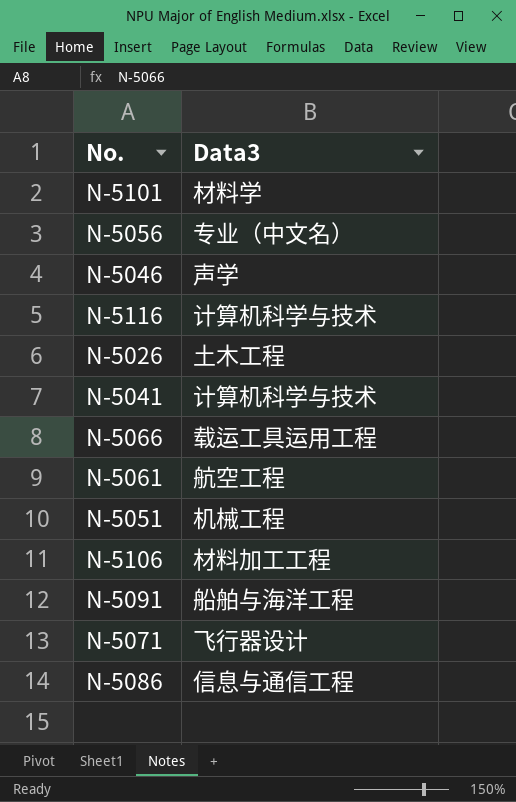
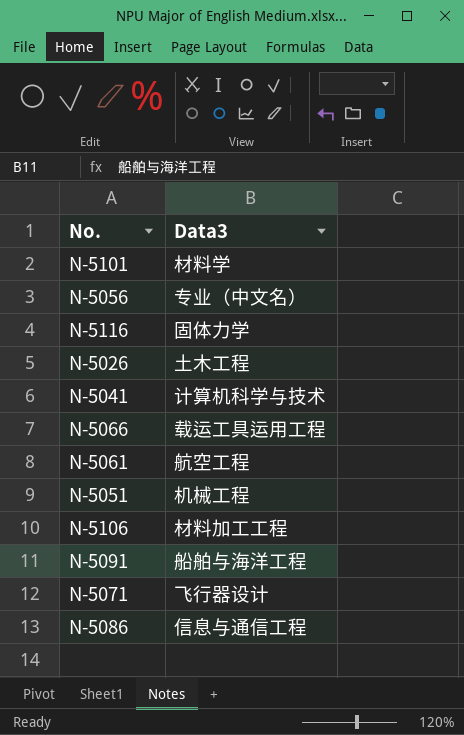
row N-5046: 声学 -> none
N-5116 | Data3: 计算机科学与技术 -> 固体力学

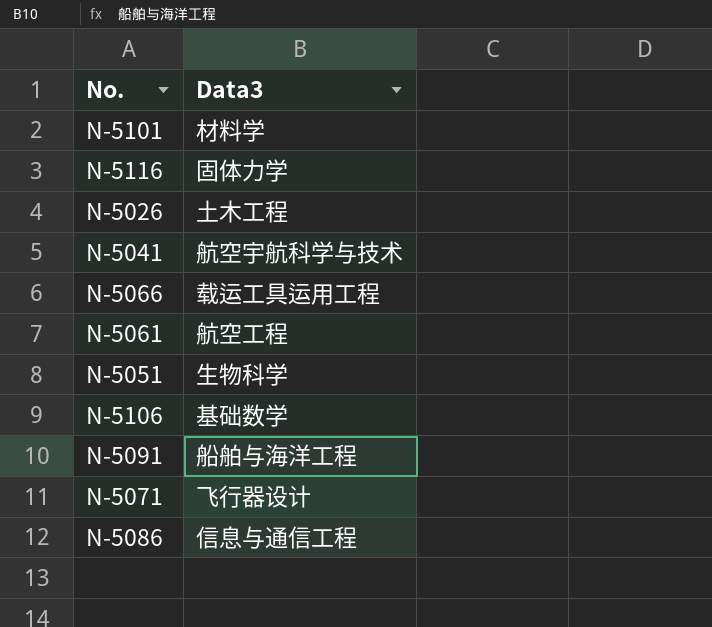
row N-5056: 专业（中文名） -> none
N-5041 | Data3: 计算机科学与技术 -> 航空宇航科学与技术
N-5051 | Data3: 机械工程 -> 生物科学
N-5106 | Data3: 材料加工工程 -> 基础数学

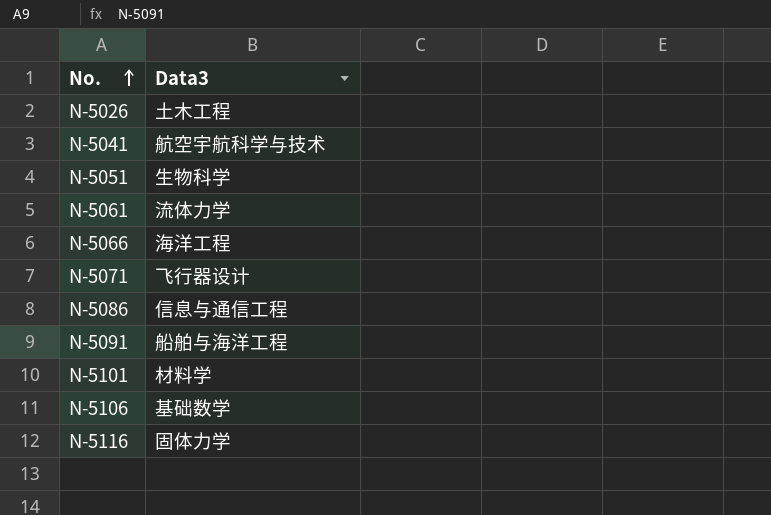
row order: none -> No. ascending
N-5061 | Data3: 航空工程 -> 流体力学
N-5066 | Data3: 载运工具运用工程 -> 海洋工程

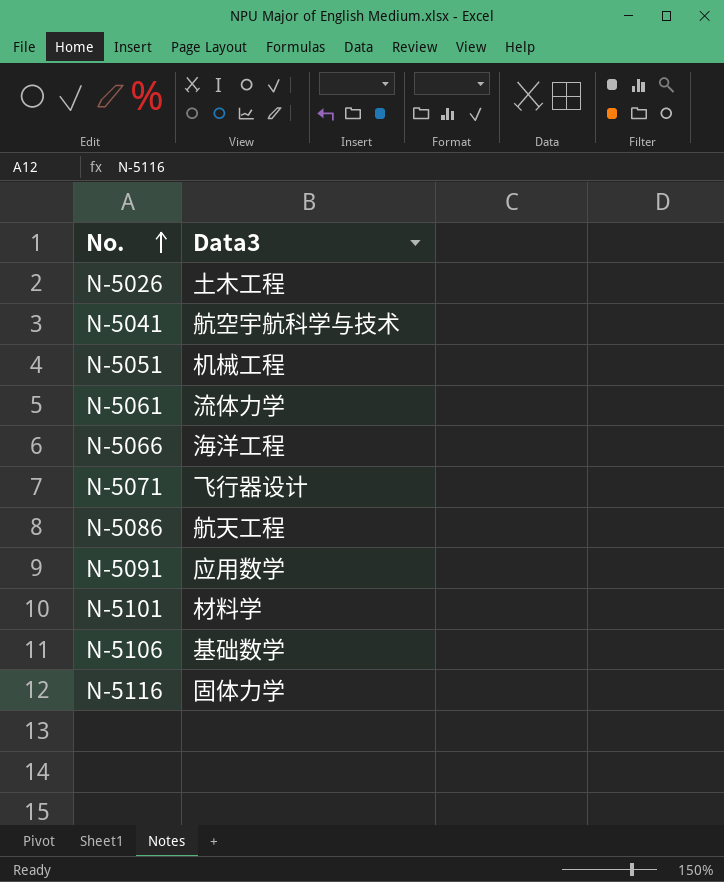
N-5051 | Data3: 生物科学 -> 机械工程
N-5086 | Data3: 信息与通信工程 -> 航天工程
N-5091 | Data3: 船舶与海洋工程 -> 应用数学

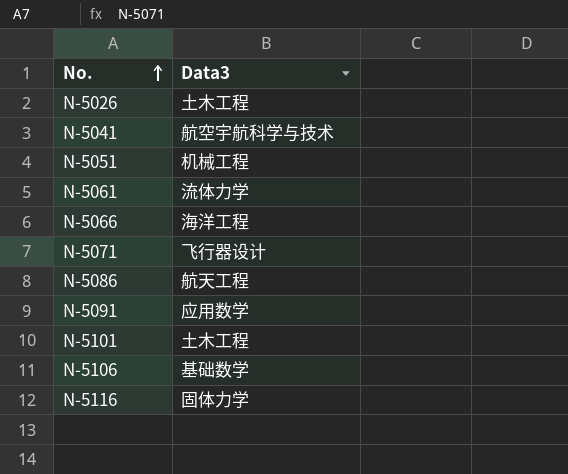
N-5101 | Data3: 材料学 -> 土木工程

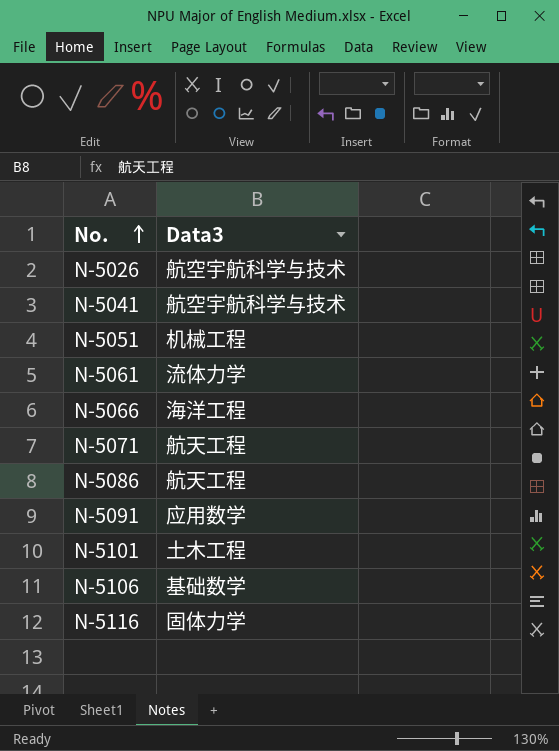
N-5026 | Data3: 土木工程 -> 航空宇航科学与技术
N-5071 | Data3: 飞行器设计 -> 航天工程

